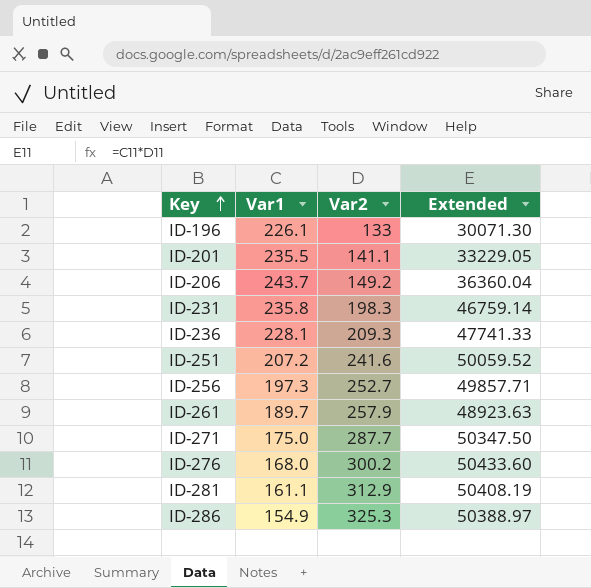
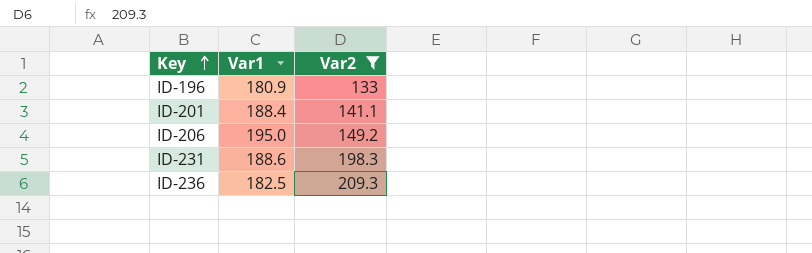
filter: none -> Var2 <= 209.3
column Extended | formula: [Var1] * [Var2] -> none
ID-196 | Var1: 226.1 -> 180.9
ID-201 | Var1: 235.5 -> 188.4
ID-206 | Var1: 243.7 -> 195.0
ID-231 | Var1: 235.8 -> 188.6
ID-236 | Var1: 228.1 -> 182.5

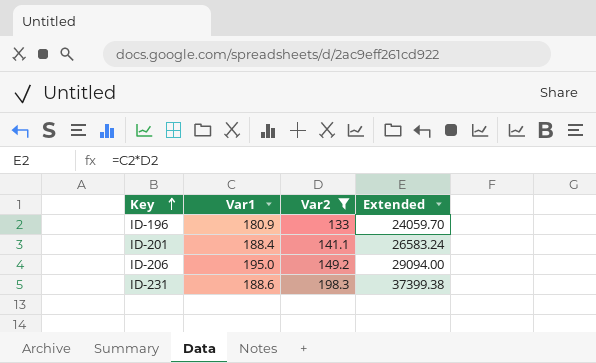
column Extended | formula: none -> [Var1] * [Var2]
row ID-236: 182.5 | 209.3 -> none

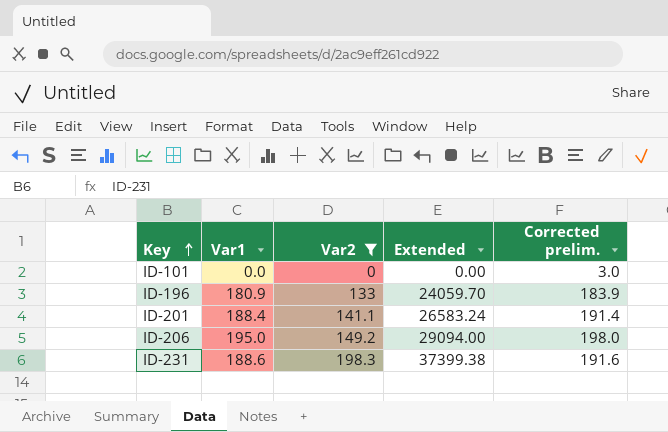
column Corrected prelim. | formula: none -> [Var1] + 3
row ID-101: none -> 0.0 | 0 | 0.00 | 3.0

